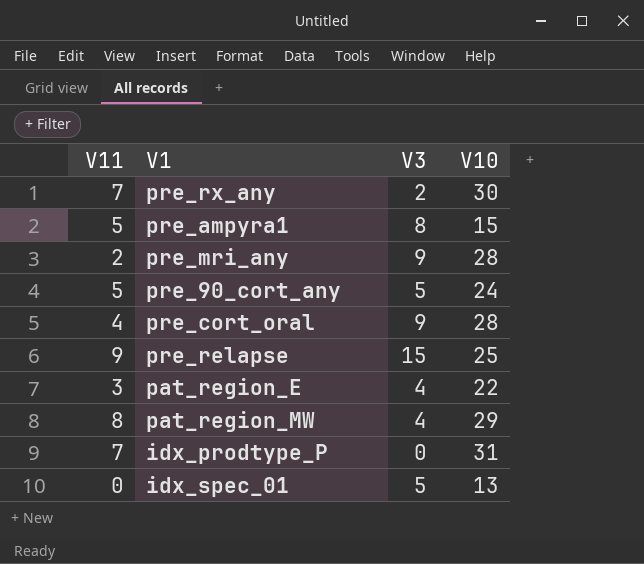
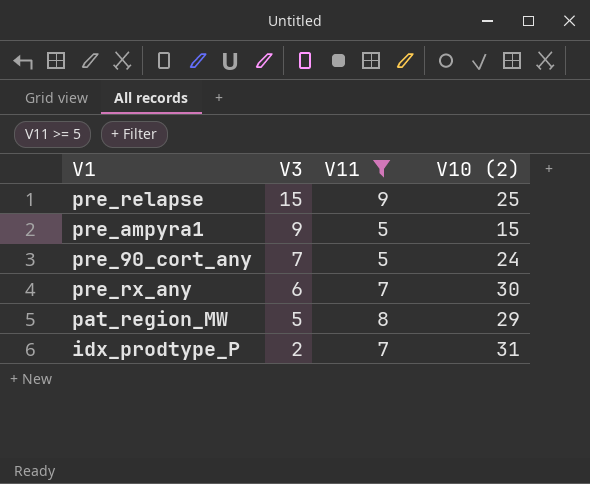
filter: none -> V11 >= 5
row order: none -> V3 descending
column V11 | position: 1 -> 3
column name: V10 -> V10 (2)
pre_ampyra1 | V3: 8 -> 9
pre_90_cort_any | V3: 5 -> 7
pre_rx_any | V3: 2 -> 6
pat_region_MW | V3: 4 -> 5
idx_prodtype_P | V3: 0 -> 2

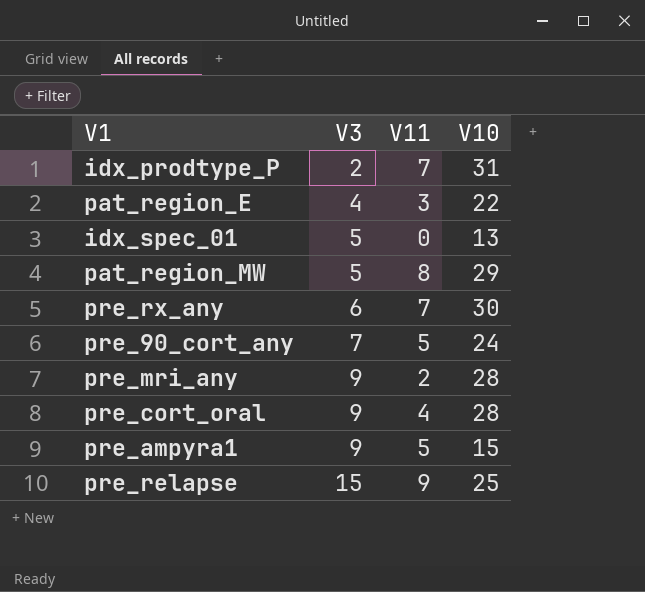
filter: V11 >= 5 -> none
row order: V3 descending -> V3 ascending
column name: V10 (2) -> V10

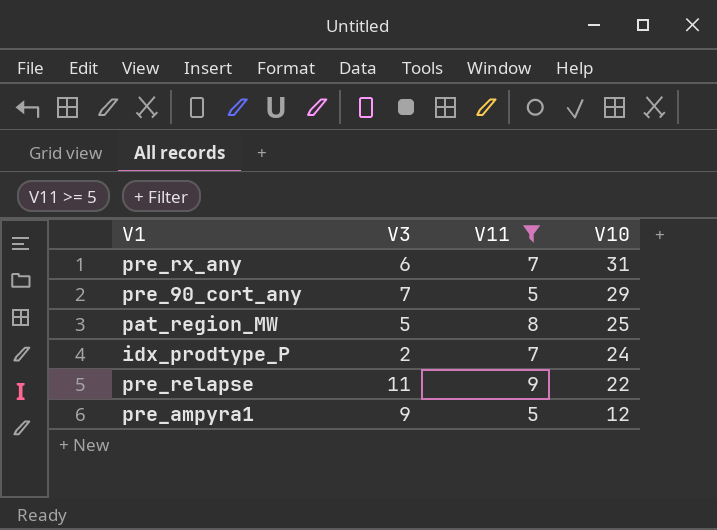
filter: none -> V11 >= 5
row order: V3 ascending -> V10 descending
pre_rx_any | V10: 30 -> 31
pre_90_cort_any | V10: 24 -> 29
pat_region_MW | V10: 29 -> 25
idx_prodtype_P | V10: 31 -> 24
pre_relapse | V3: 15 -> 11
pre_relapse | V10: 25 -> 22
pre_ampyra1 | V10: 15 -> 12

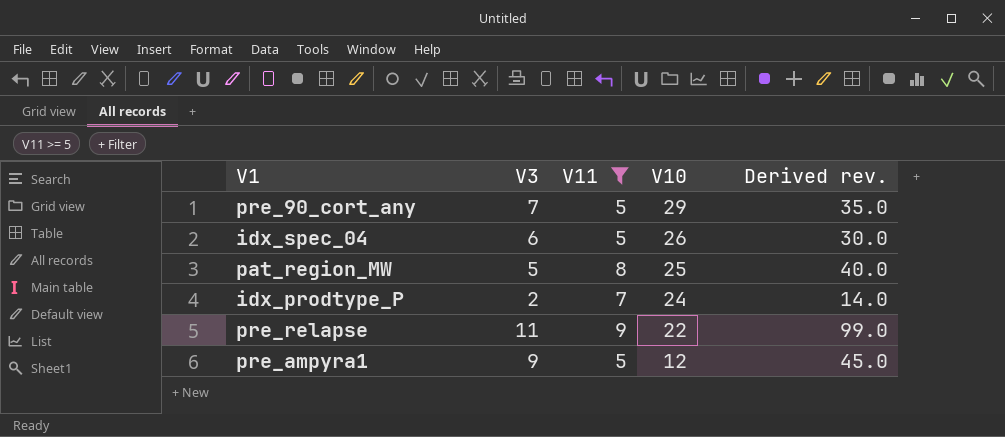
column Derived rev. | formula: none -> [V3] * [V11]
row pre_rx_any: 6 | 7 | 31 -> none
row idx_spec_04: none -> 6 | 5 | 26 | 30.0

